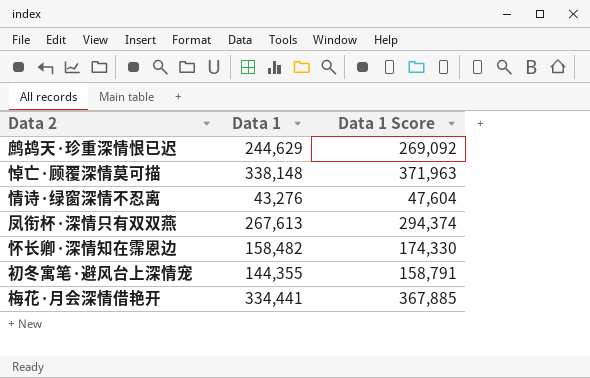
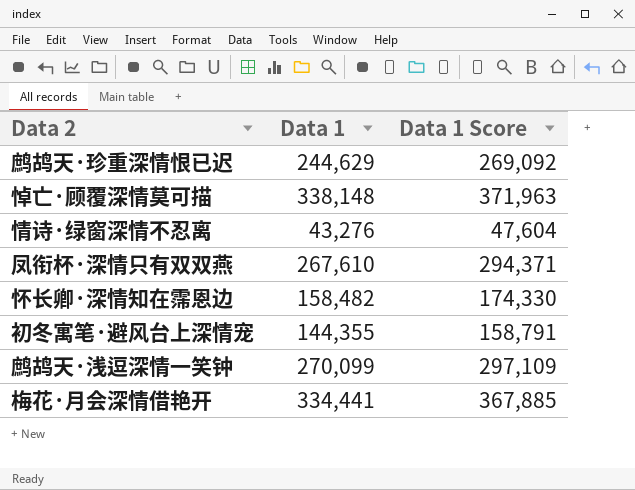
凤衔杯·深情只有双双燕 | Data 1: 267,613 -> 267,610
凤衔杯·深情只有双双燕 | Data 1 Score: 294,374 -> 294,371
row 鹧鸪天·浅逗深情一笑钟: none -> 270,099 | 297,109

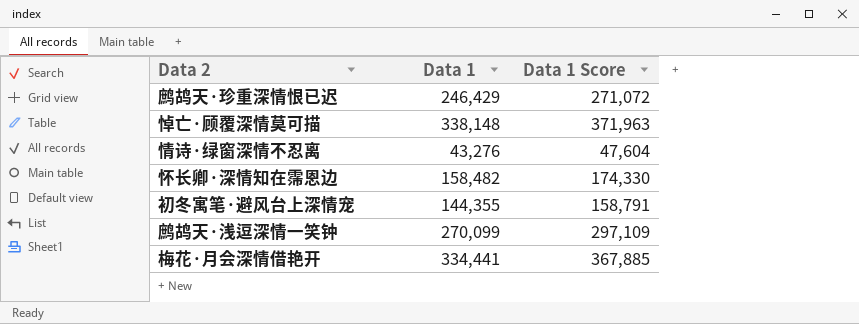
row 凤衔杯·深情只有双双燕: 267,610 | 294,371 -> none
鹧鸪天·珍重深情恨已迟 | Data 1: 244,629 -> 246,429
鹧鸪天·珍重深情恨已迟 | Data 1 Score: 269,092 -> 271,072

